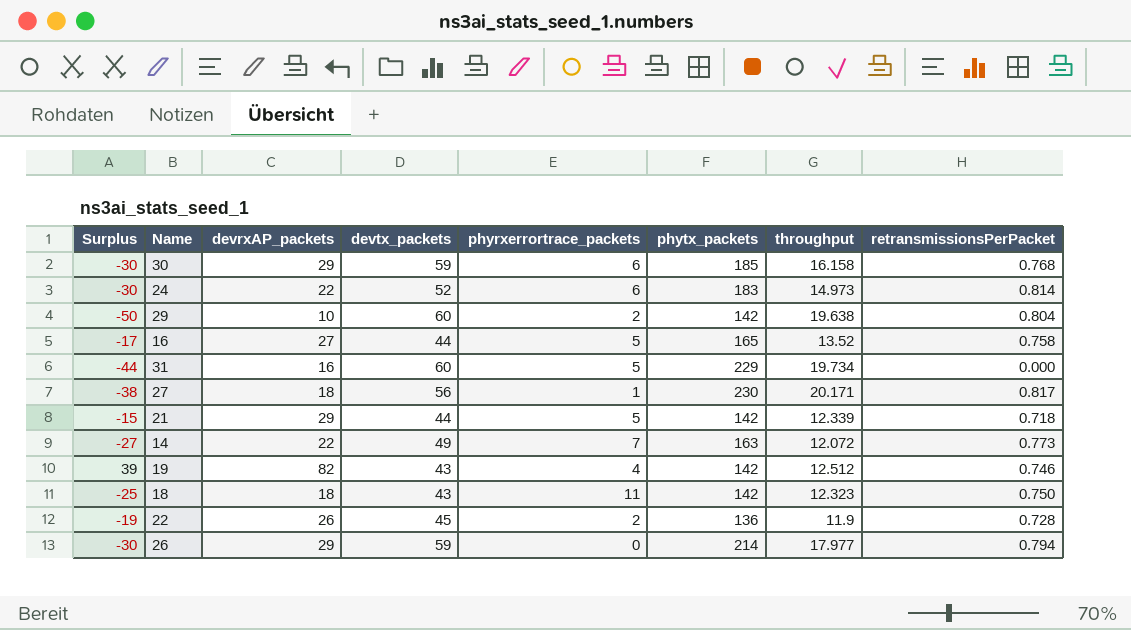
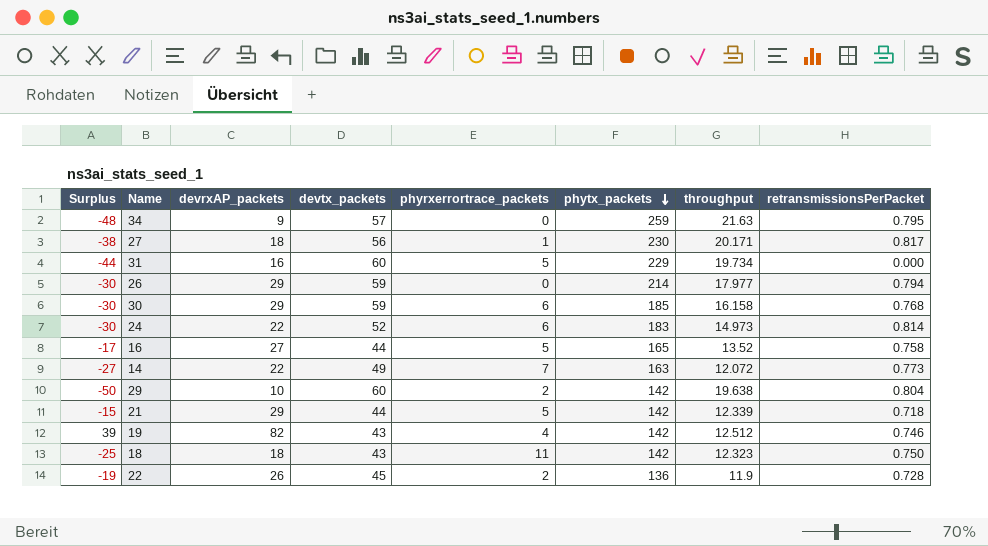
row order: none -> phytx_packets descending
row 34: none -> -48 | 9 | 57 | 0 | 259 | 21.63 | 0.795

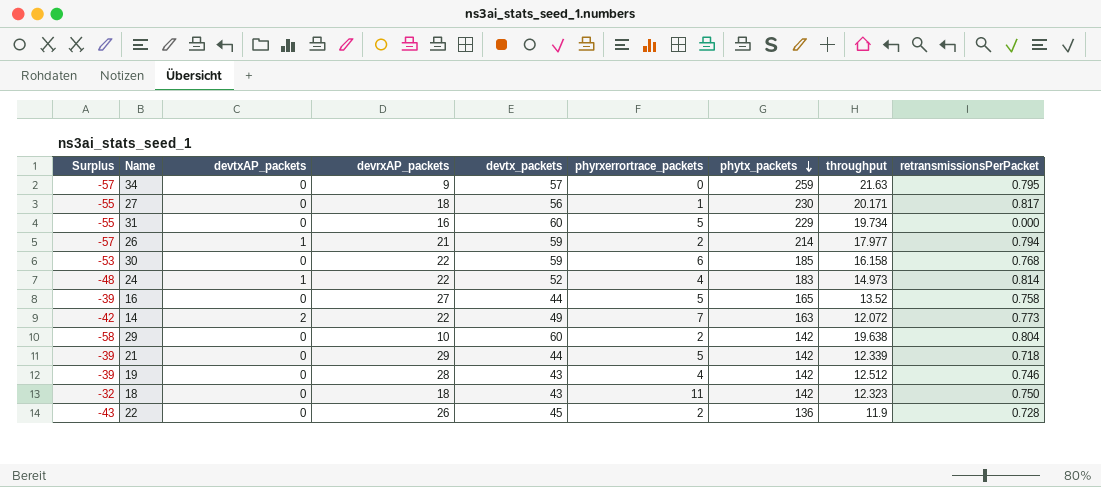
column Surplus | formula: [devrxAP_packets] - [devtx_packets] -> [phyrxerrortrace_packets] - [devtx_packets]
column devtxAP_packets | position: none -> 3
26 | devrxAP_packets: 29 -> 21
26 | phyrxerrortrace_packets: 0 -> 2
30 | devrxAP_packets: 29 -> 22
24 | phyrxerrortrace_packets: 6 -> 4
19 | devrxAP_packets: 82 -> 28

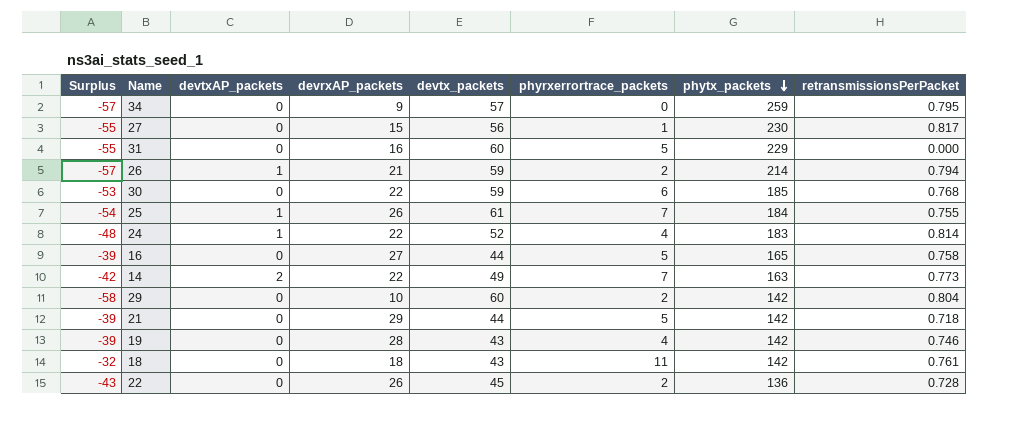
column throughput | position: 8 -> none
27 | devrxAP_packets: 18 -> 15
row 25: none -> -54 | 1 | 26 | 61 | 7 | 184 | 0.755
18 | retransmissionsPerPacket: 0.750 -> 0.761

